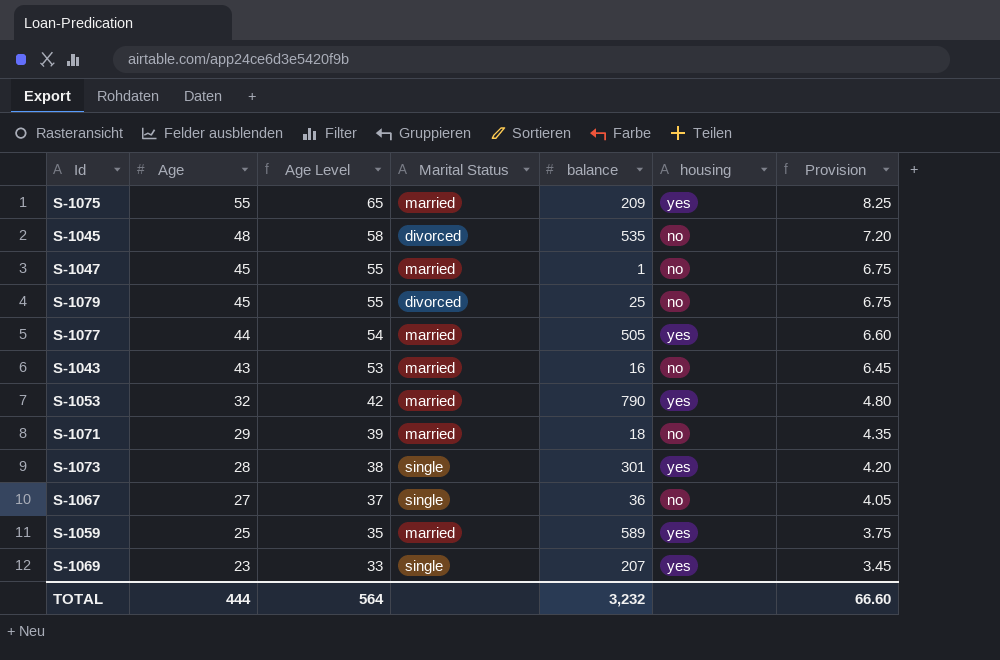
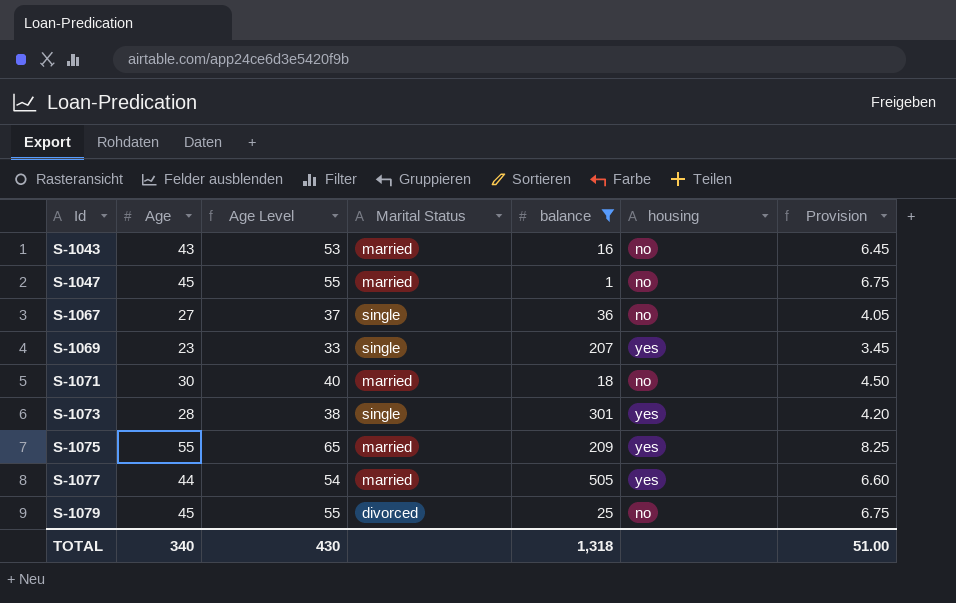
filter: none -> balance <= 505
row order: Age descending -> Id ascending
S-1071 | Age: 29 -> 30
S-1071 | Age Level: 39 -> 40
S-1071 | Provision: 4.35 -> 4.50
TOTAL | Age: 444 -> 340
TOTAL | Age Level: 564 -> 430
TOTAL | balance: 3,232 -> 1,318
TOTAL | Provision: 66.60 -> 51.00

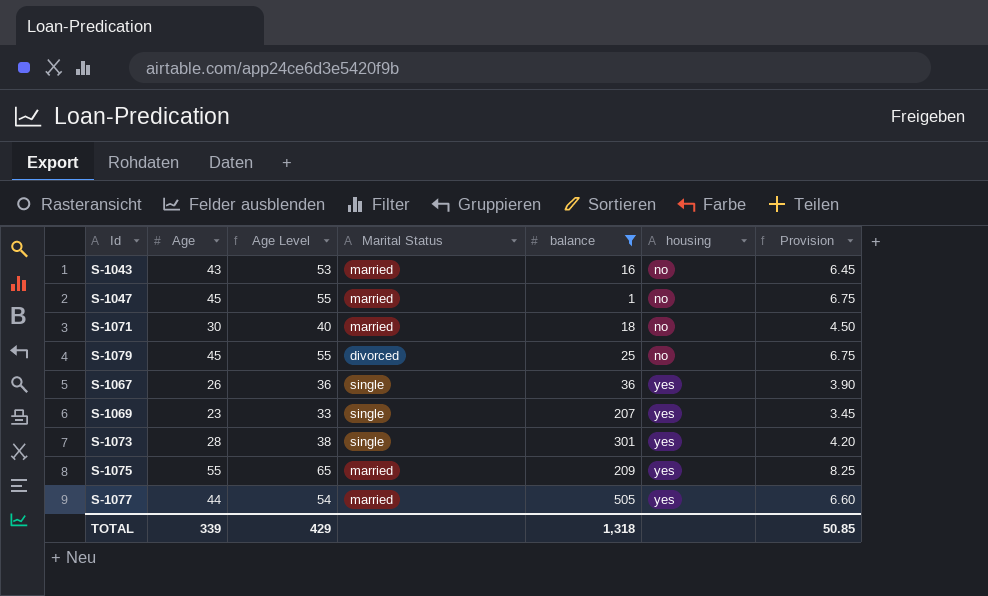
row order: Id ascending -> housing ascending
S-1067 | Age: 27 -> 26
S-1067 | Age Level: 37 -> 36
S-1067 | housing: no -> yes
S-1067 | Provision: 4.05 -> 3.90
TOTAL | Age: 340 -> 339
TOTAL | Age Level: 430 -> 429
TOTAL | Provision: 51.00 -> 50.85

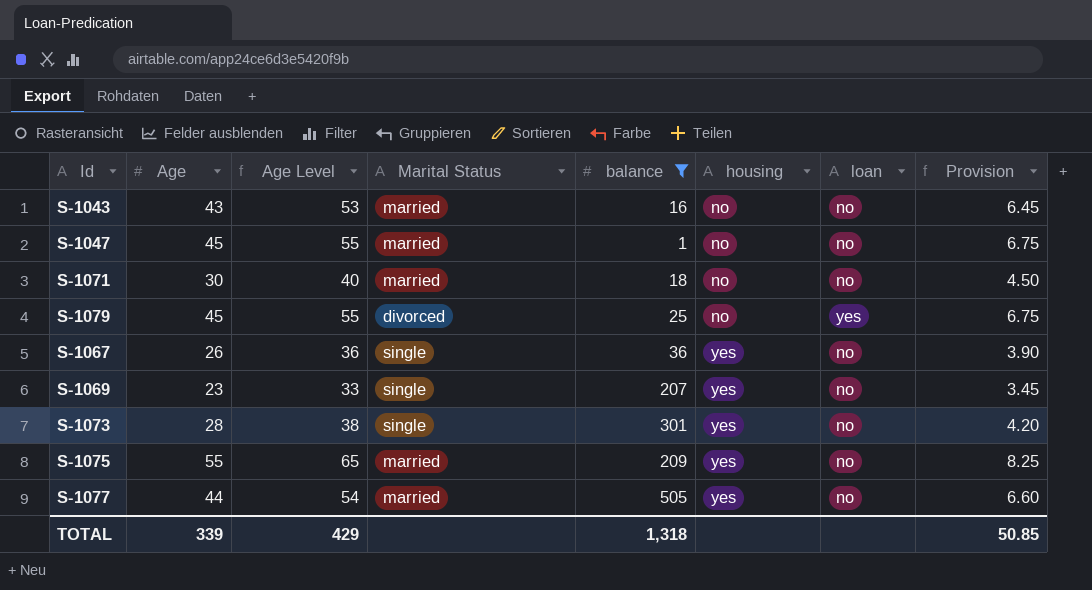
column loan | position: none -> 7

